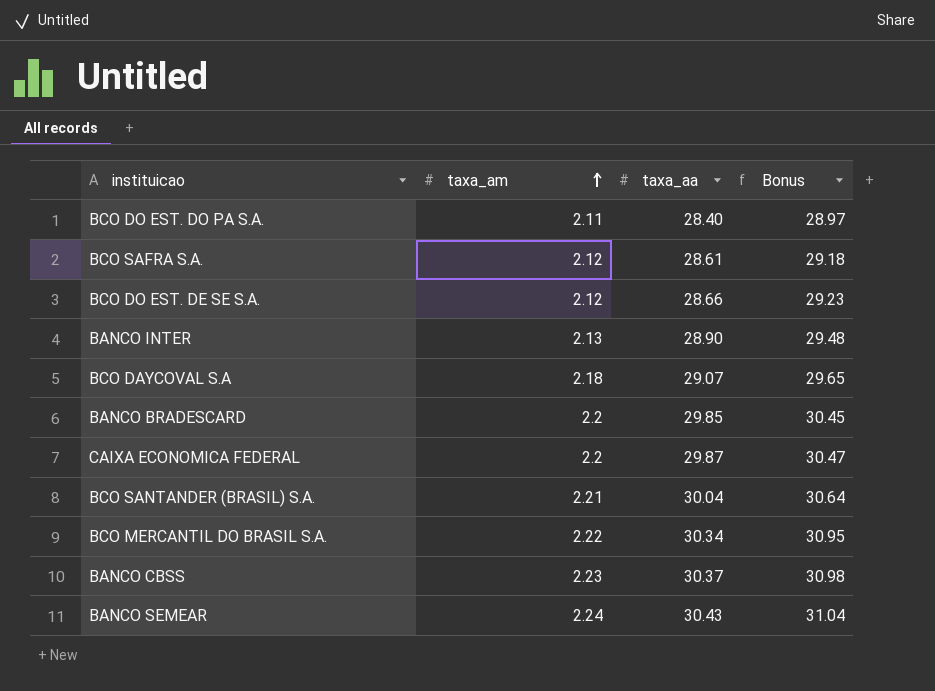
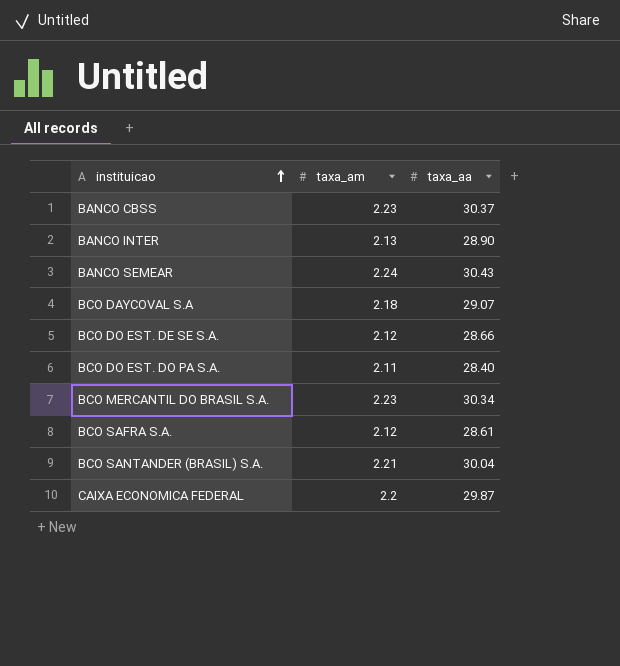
row order: taxa_am ascending -> instituicao ascending
column Bonus | formula: [taxa_aa] * 1.02 -> none
row BANCO BRADESCARD: 2.2 | 29.85 | 30.45 -> none
BCO MERCANTIL DO BRASIL S.A. | taxa_am: 2.22 -> 2.23

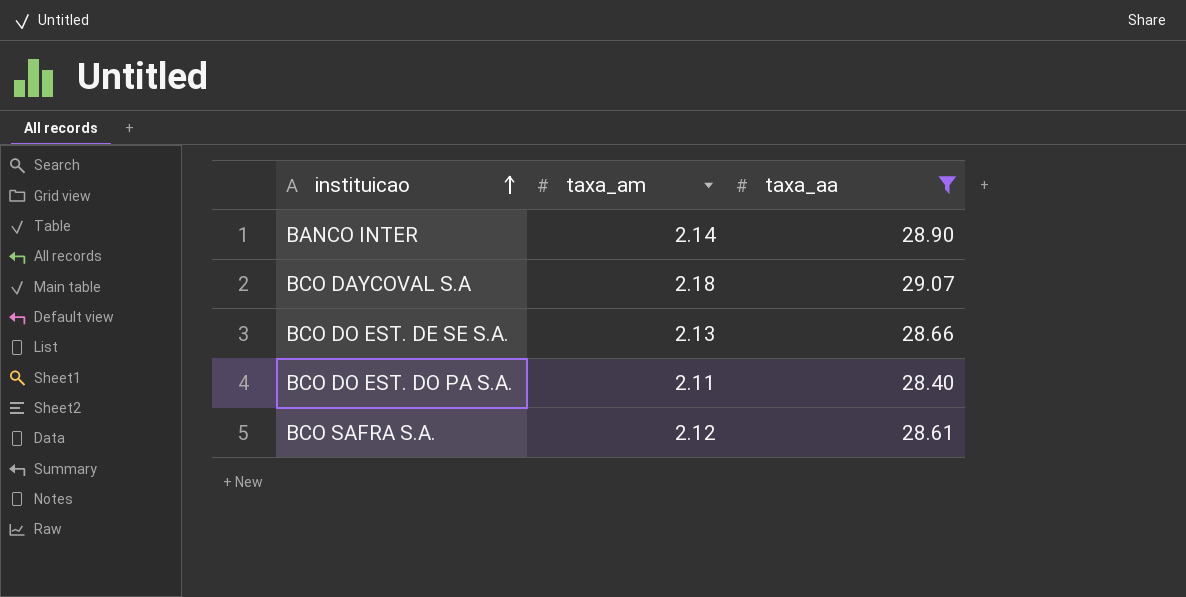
filter: none -> taxa_aa <= 29.07
BANCO INTER | taxa_am: 2.13 -> 2.14
BCO DO EST. DE SE S.A. | taxa_am: 2.12 -> 2.13

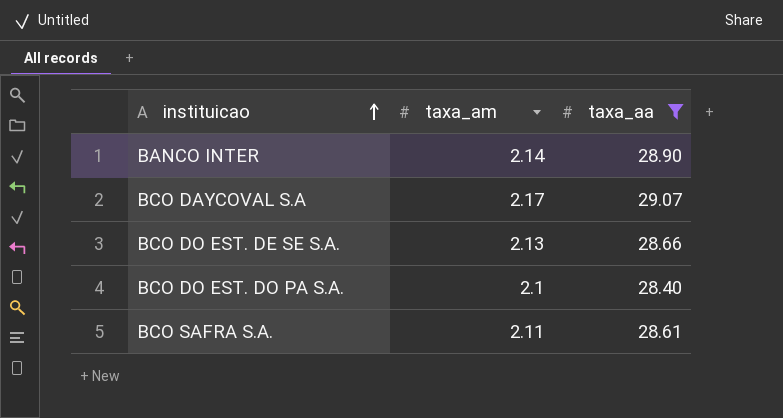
BCO DAYCOVAL S.A | taxa_am: 2.18 -> 2.17
BCO DO EST. DO PA S.A. | taxa_am: 2.11 -> 2.1
BCO SAFRA S.A. | taxa_am: 2.12 -> 2.11

